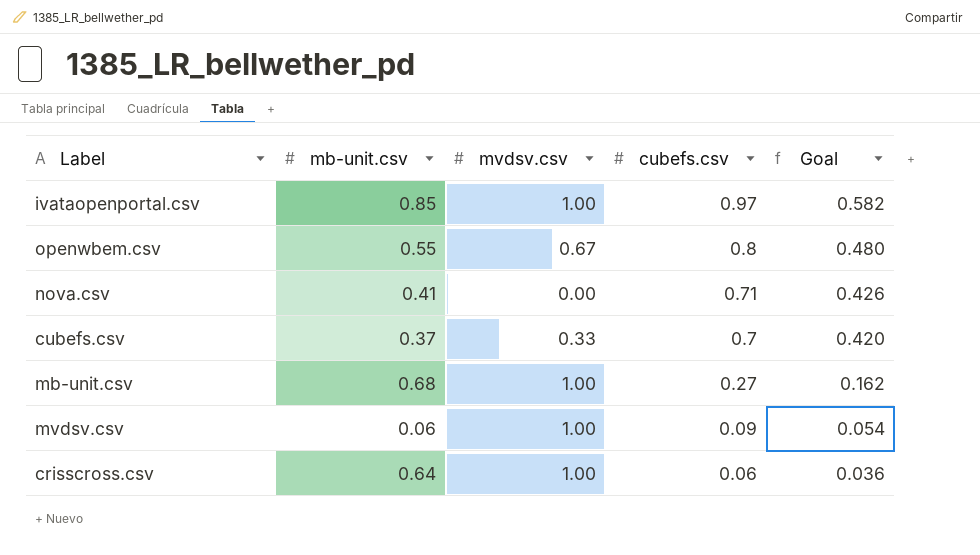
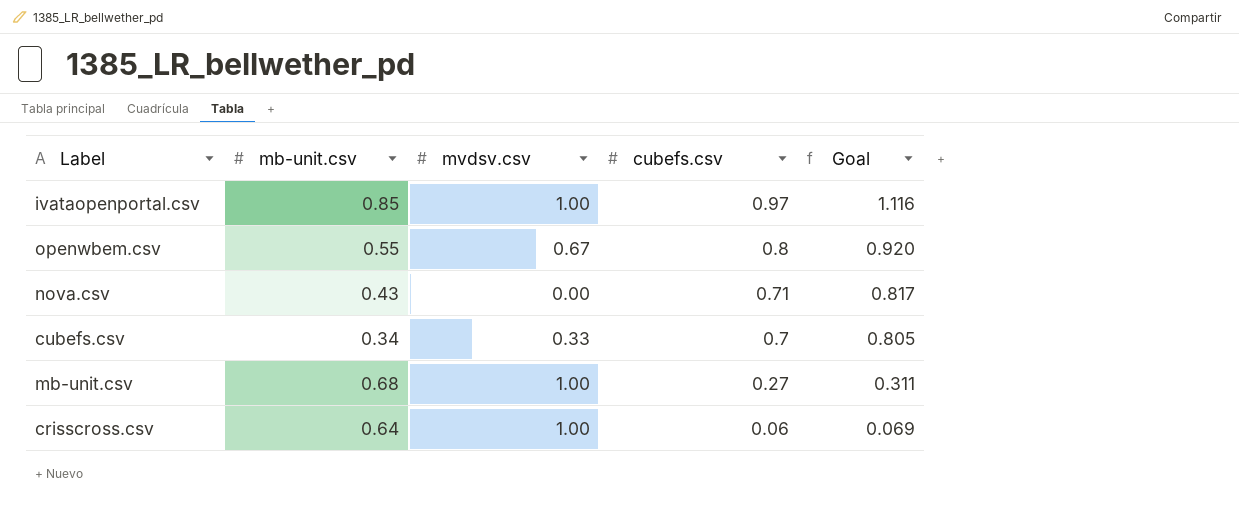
column Goal | formula: [cubefs.csv] * 0.6 -> [cubefs.csv] * 1.15
row mvdsv.csv: 0.06 | 1.00 | 0.09 | 0.054 -> none
nova.csv | mb-unit.csv: 0.41 -> 0.43
cubefs.csv | mb-unit.csv: 0.37 -> 0.34

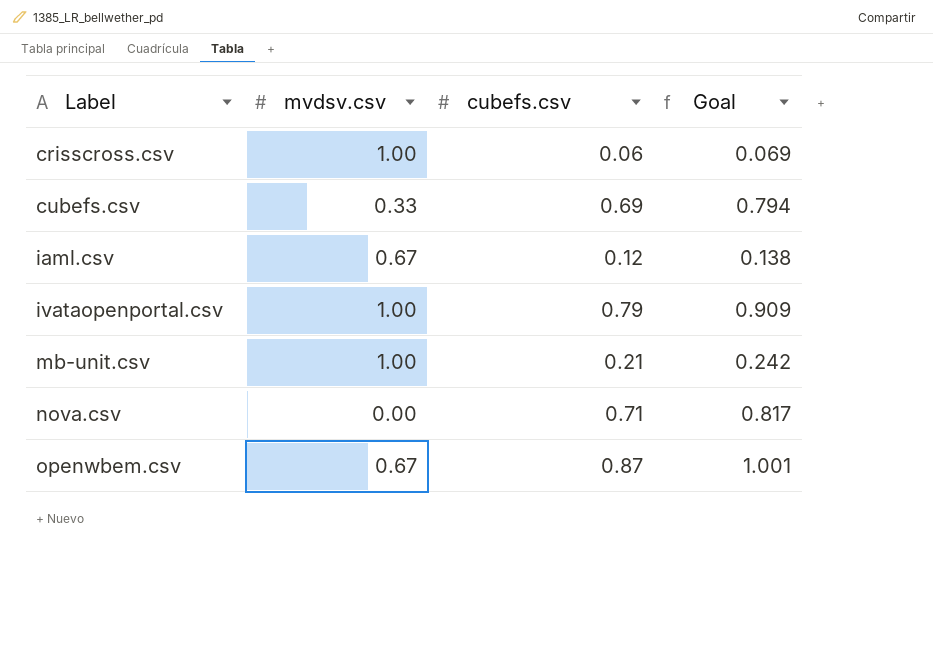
row order: cubefs.csv descending -> Label ascending
column mb-unit.csv | position: 2 -> none
cubefs.csv | cubefs.csv: 0.7 -> 0.69
cubefs.csv | Goal: 0.805 -> 0.794
row iaml.csv: none -> 0.67 | 0.12 | 0.138
ivataopenportal.csv | cubefs.csv: 0.97 -> 0.79
ivataopenportal.csv | Goal: 1.116 -> 0.909
mb-unit.csv | cubefs.csv: 0.27 -> 0.21
mb-unit.csv | Goal: 0.311 -> 0.242
openwbem.csv | cubefs.csv: 0.8 -> 0.87
openwbem.csv | Goal: 0.920 -> 1.001

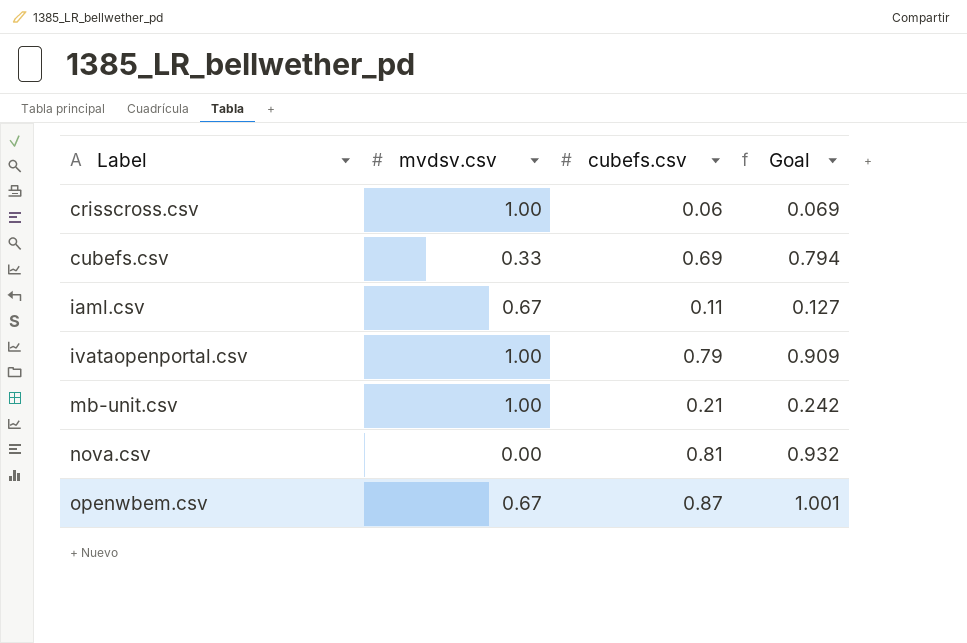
iaml.csv | cubefs.csv: 0.12 -> 0.11
iaml.csv | Goal: 0.138 -> 0.127
nova.csv | cubefs.csv: 0.71 -> 0.81
nova.csv | Goal: 0.817 -> 0.932

